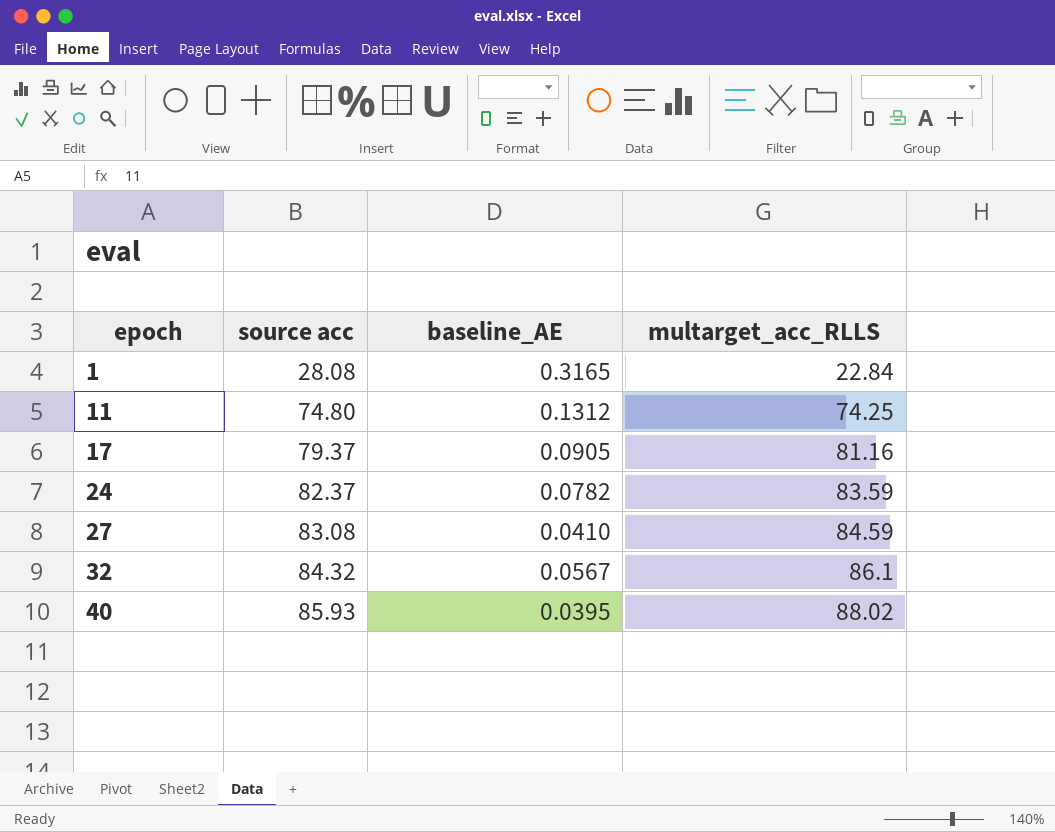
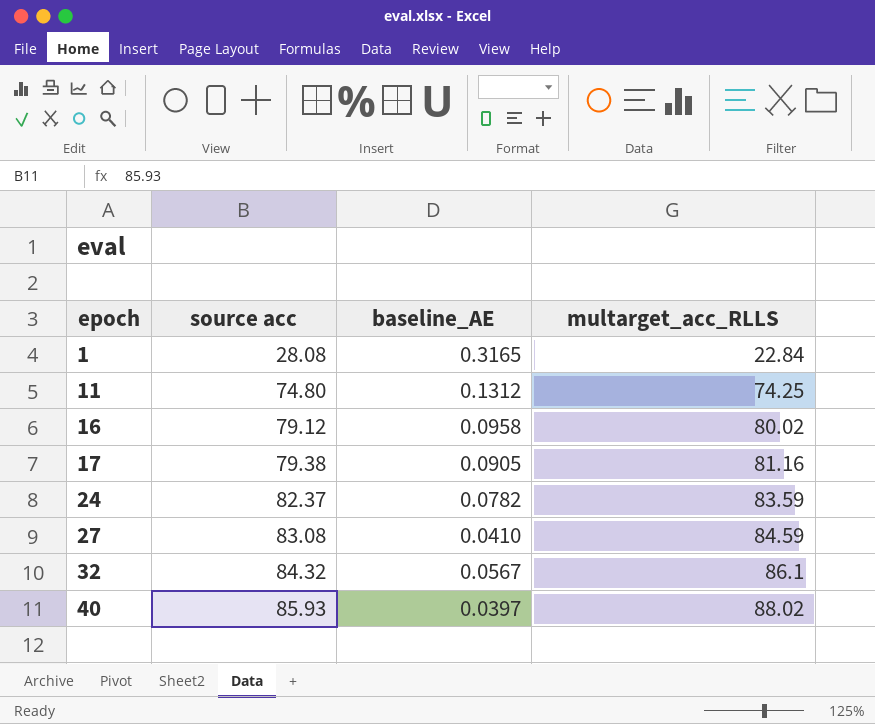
row 16: none -> 79.12 | 0.0958 | 80.02
17 | source acc: 79.37 -> 79.38
40 | baseline_AE: 0.0395 -> 0.0397

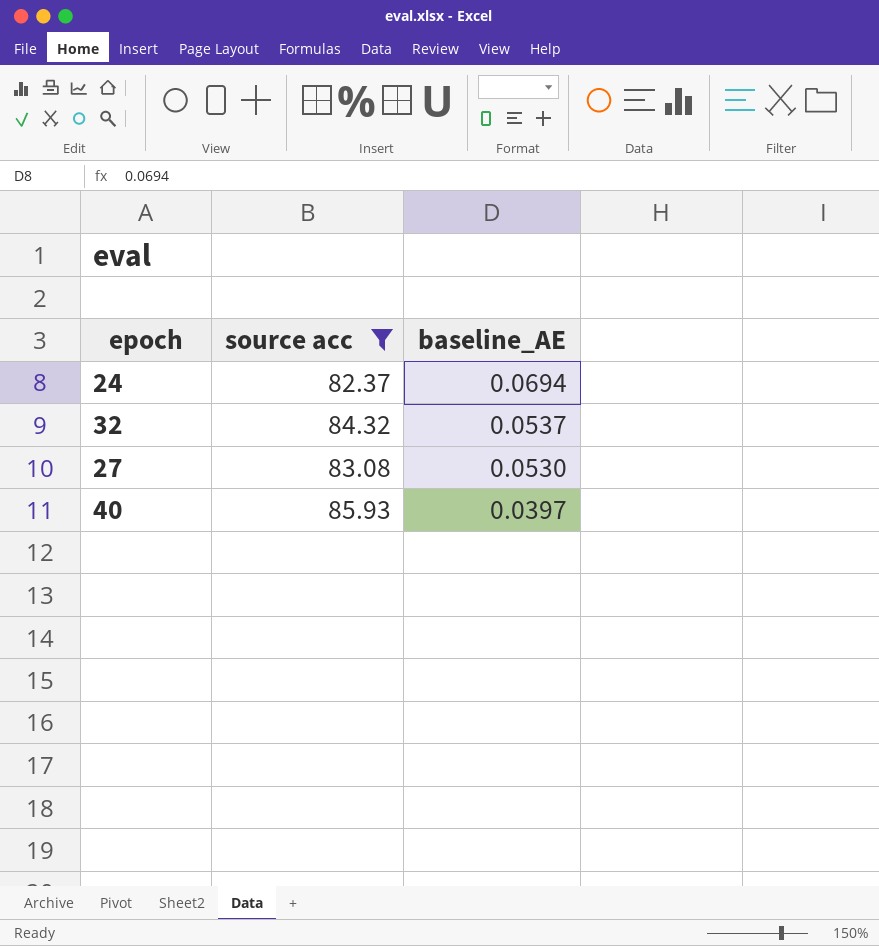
filter: none -> source acc >= 82.37
row order: epoch ascending -> baseline_AE descending
column multarget_acc_RLLS | position: 4 -> none
24 | baseline_AE: 0.0782 -> 0.0694
32 | baseline_AE: 0.0567 -> 0.0537
27 | baseline_AE: 0.0410 -> 0.0530

